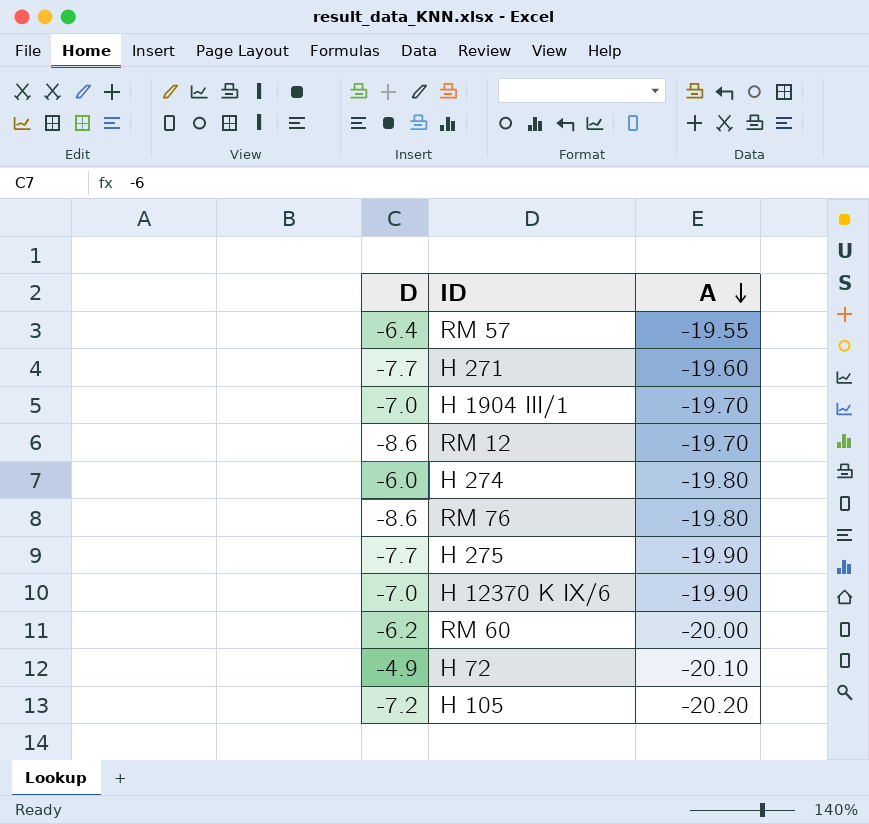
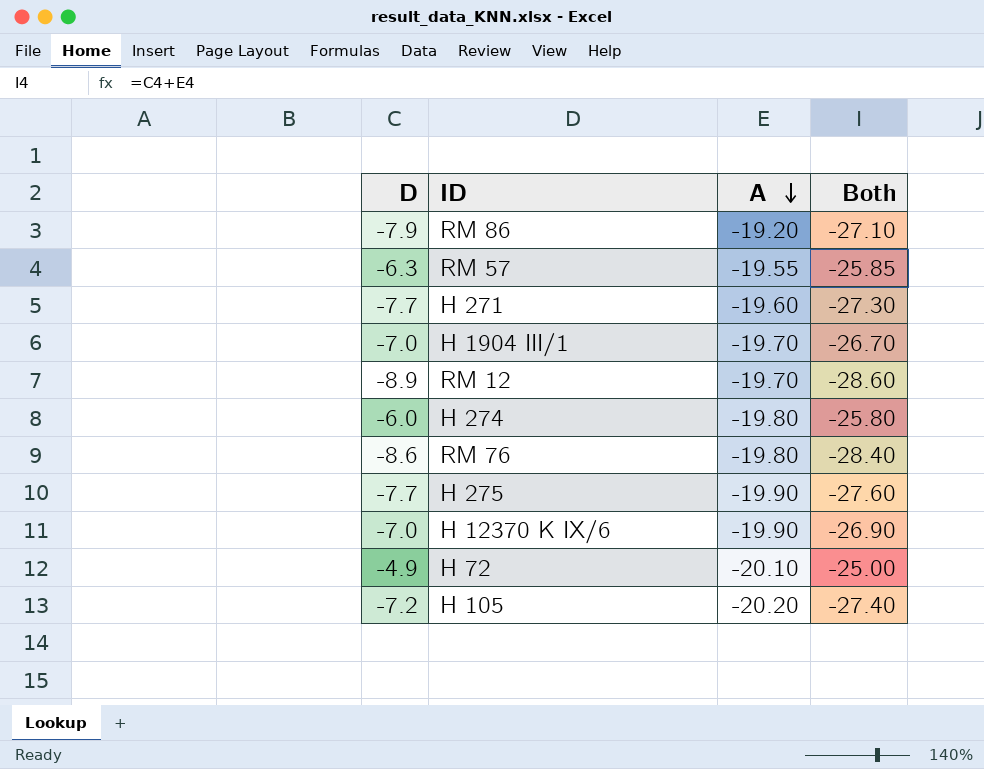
column Both | formula: none -> [D] + [A]
row RM 60: -6.2 | -20.00 -> none
row RM 86: none -> -7.9 | -19.20 | -27.10
RM 57 | D: -6.4 -> -6.3
RM 12 | D: -8.6 -> -8.9

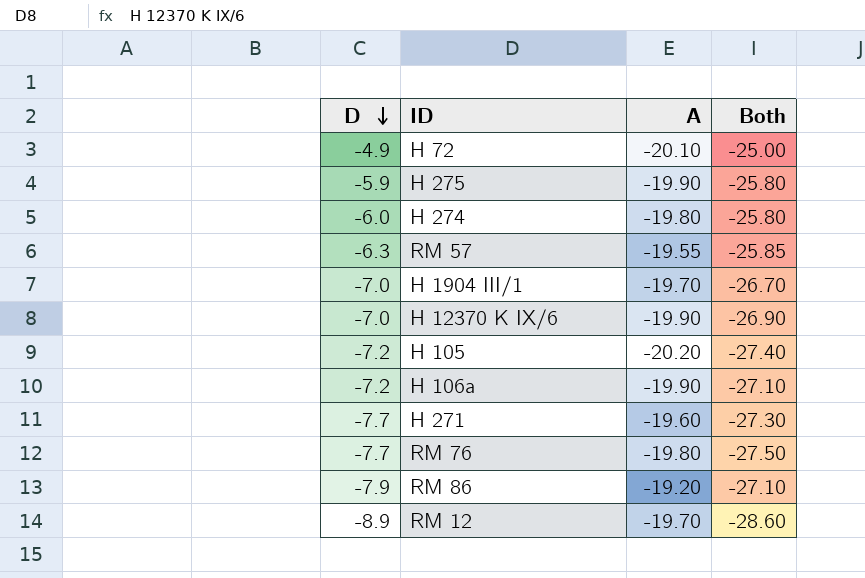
row order: A descending -> D descending
H 275 | D: -7.7 -> -5.9
H 275 | Both: -27.60 -> -25.80
row H 106a: none -> -7.2 | -19.90 | -27.10
RM 76 | D: -8.6 -> -7.7
RM 76 | Both: -28.40 -> -27.50

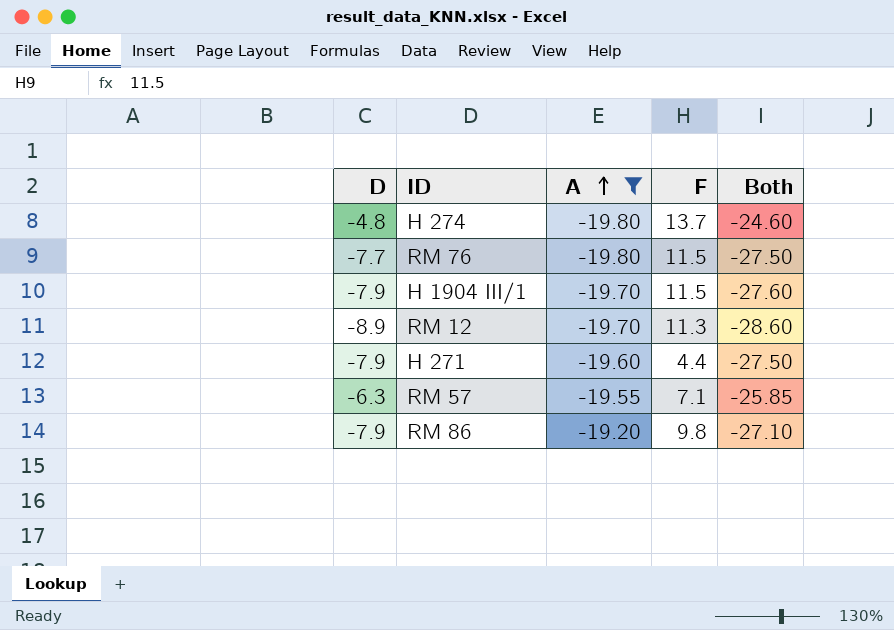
filter: none -> A >= -19.80
row order: D descending -> A ascending
column F | position: none -> 4
H 274 | D: -6.0 -> -4.8
H 274 | Both: -25.80 -> -24.60
H 1904 III/1 | D: -7.0 -> -7.9
H 1904 III/1 | Both: -26.70 -> -27.60
H 271 | D: -7.7 -> -7.9
H 271 | Both: -27.30 -> -27.50

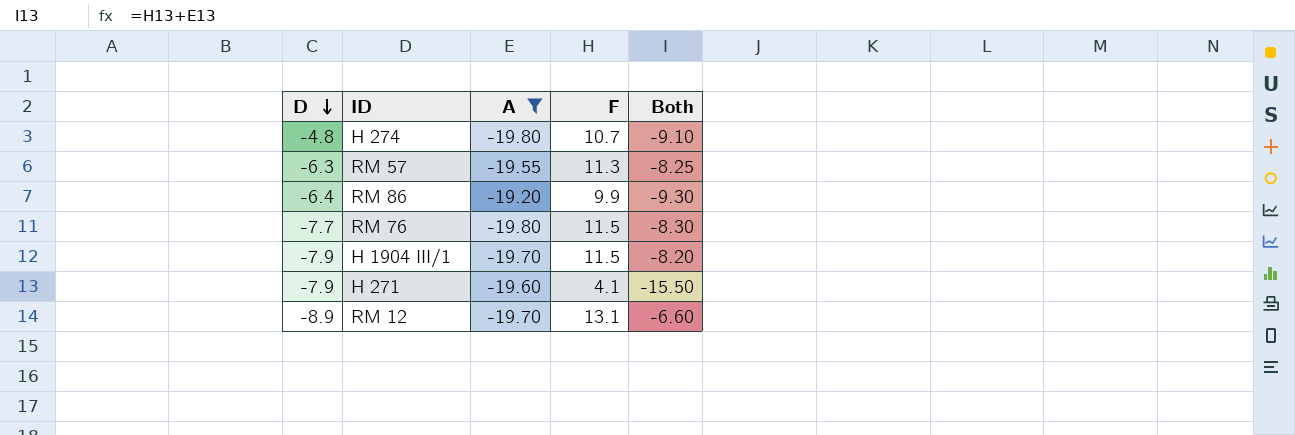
row order: A ascending -> D descending
column Both | formula: [D] + [A] -> [A] + [F]
H 274 | F: 13.7 -> 10.7
RM 57 | F: 7.1 -> 11.3
RM 86 | D: -7.9 -> -6.4
RM 86 | F: 9.8 -> 9.9
H 271 | F: 4.4 -> 4.1
RM 12 | F: 11.3 -> 13.1

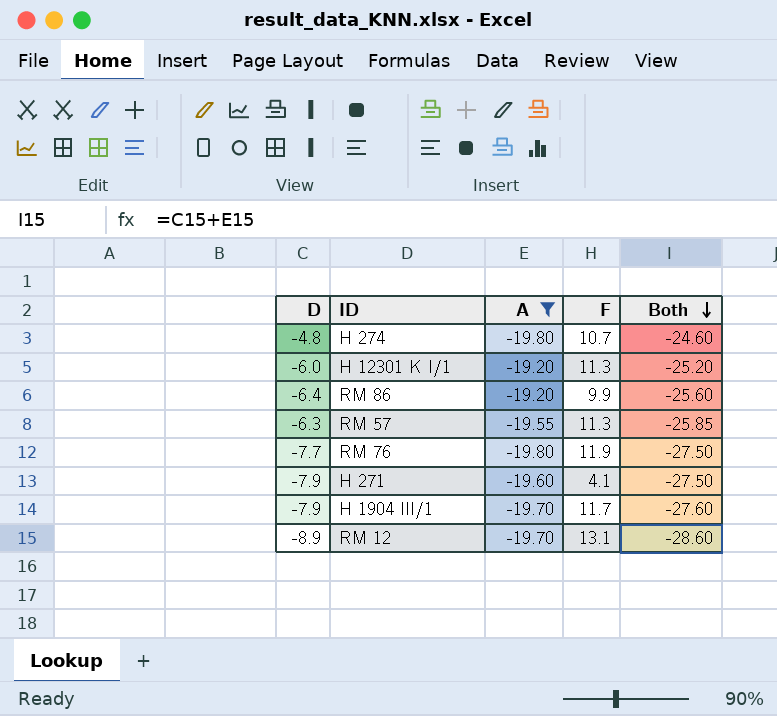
row order: D descending -> Both descending
column Both | formula: [A] + [F] -> [D] + [A]
row H 12301 K I/1: none -> -6.0 | -19.20 | 11.3 | -25.20
RM 76 | F: 11.5 -> 11.9
H 1904 III/1 | F: 11.5 -> 11.7

